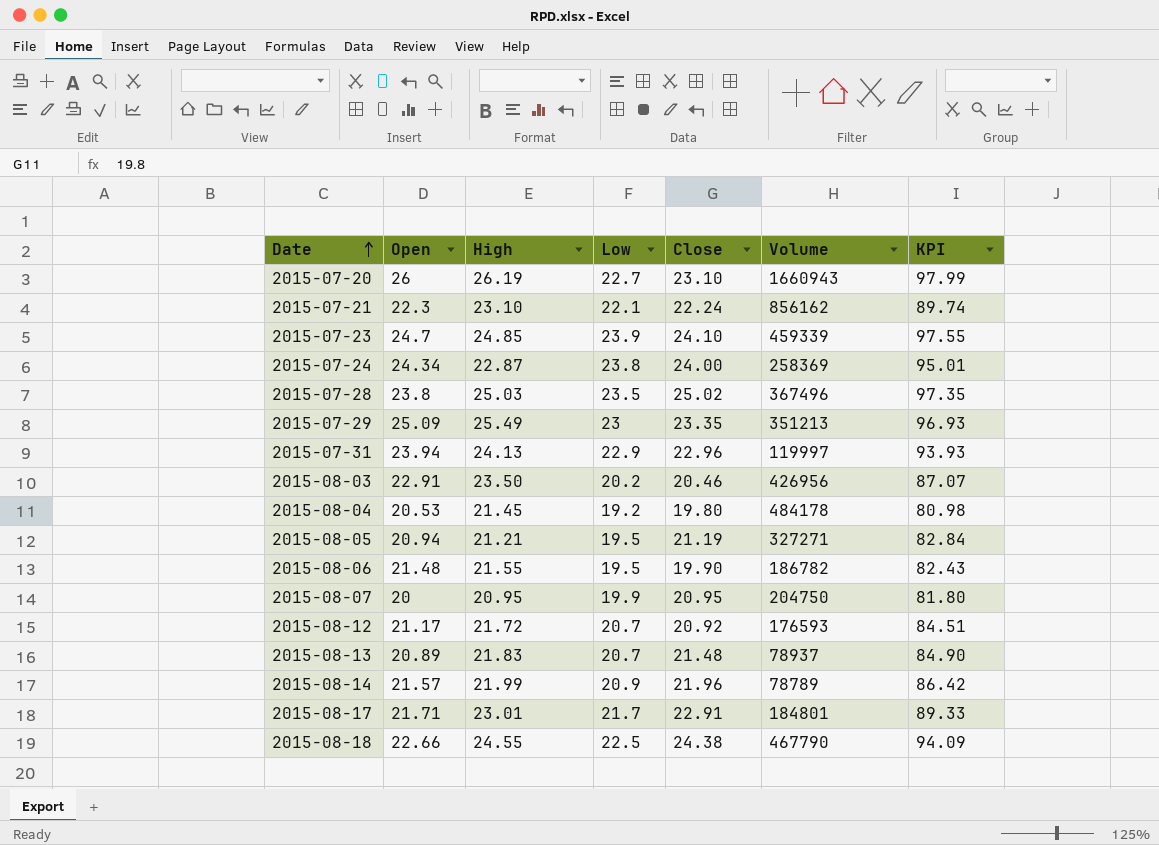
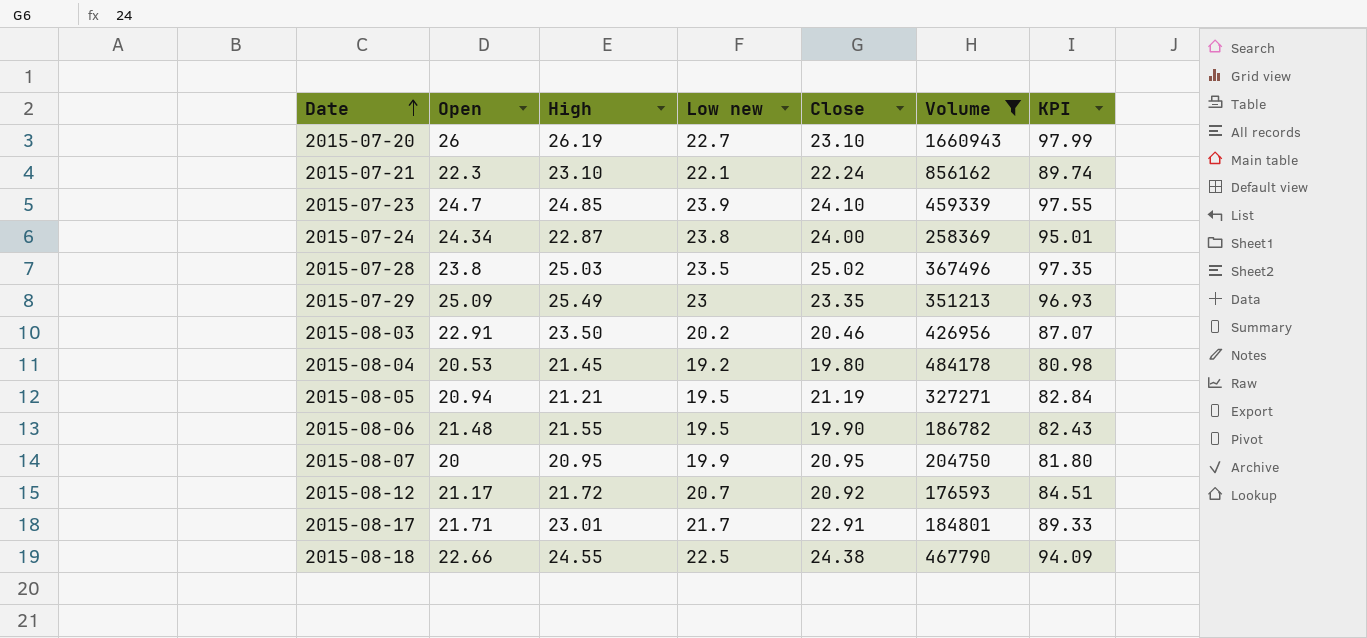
filter: none -> Volume >= 176593
column name: Low -> Low new

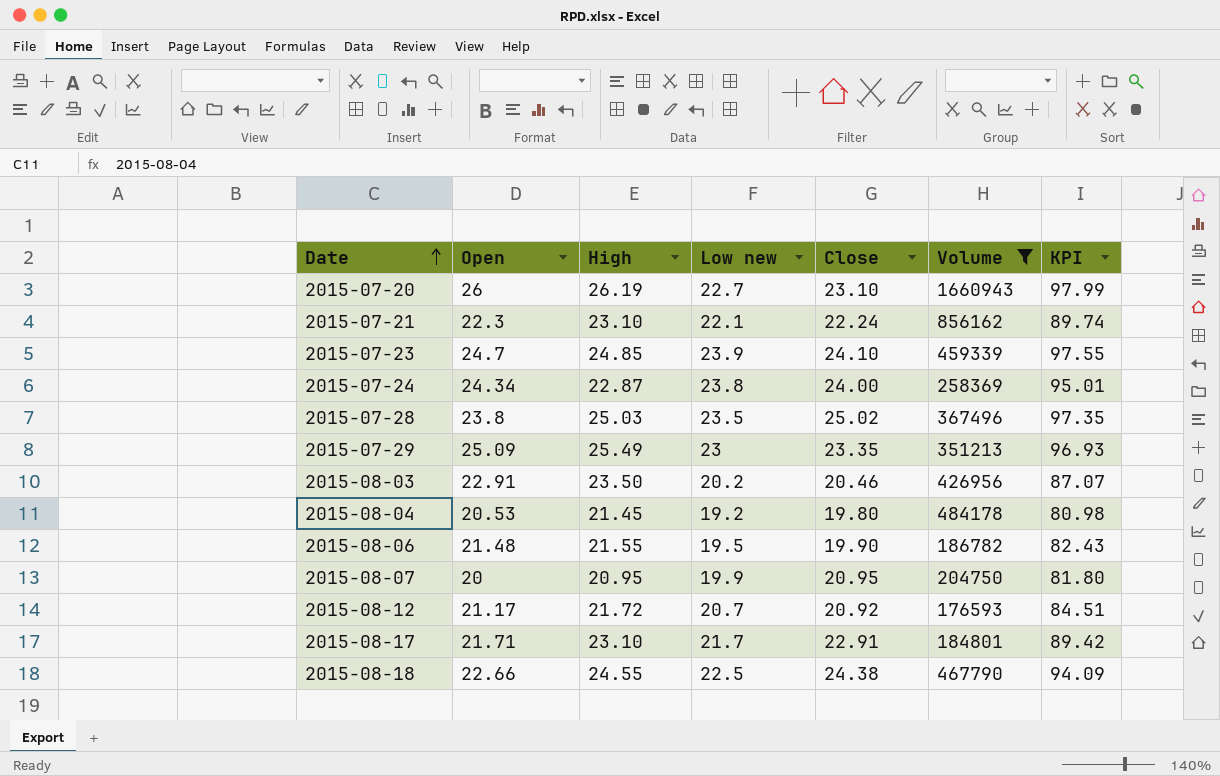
row 2015-08-05: 20.94 | 21.21 | 19.5 | 21.19 | 327271 | 82.84 -> none
2015-08-17 | High: 23.01 -> 23.10
2015-08-17 | KPI: 89.33 -> 89.42

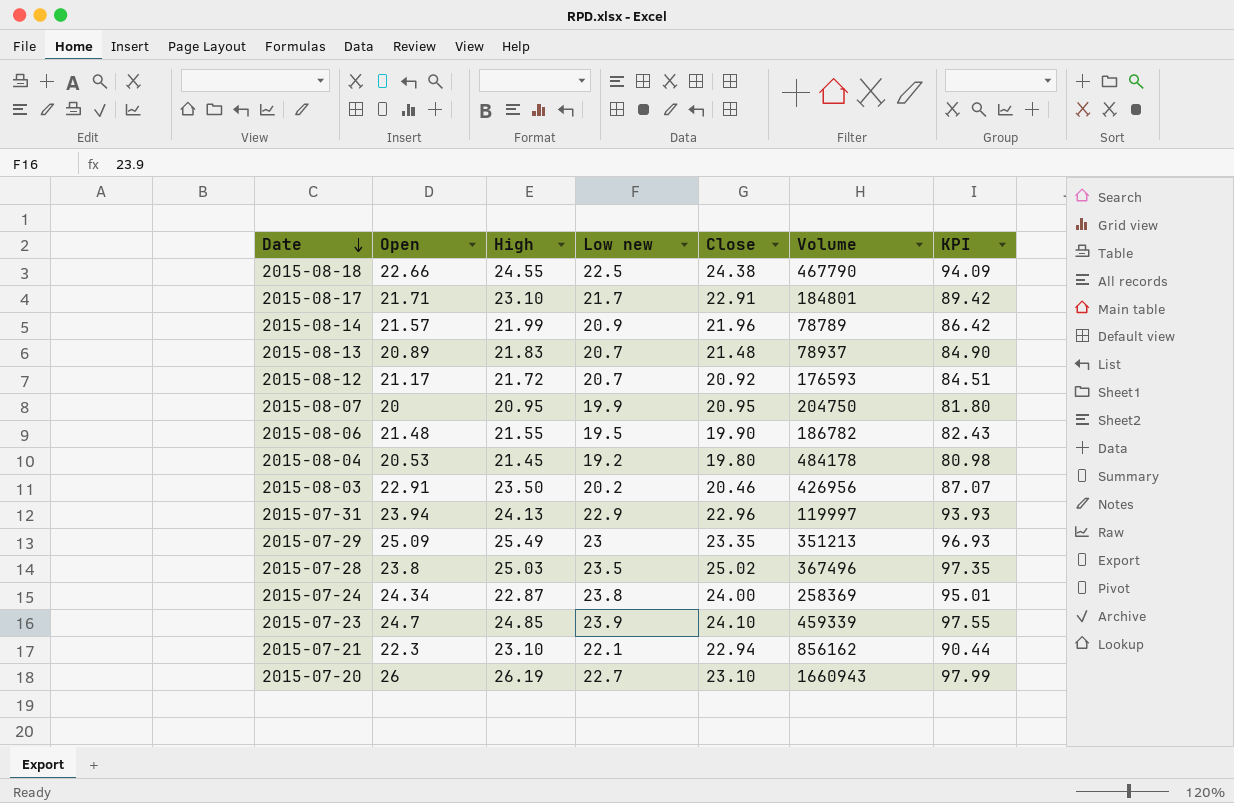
filter: Volume >= 176593 -> none
row order: Date ascending -> Date descending
2015-07-21 | Close: 22.24 -> 22.94
2015-07-21 | KPI: 89.74 -> 90.44

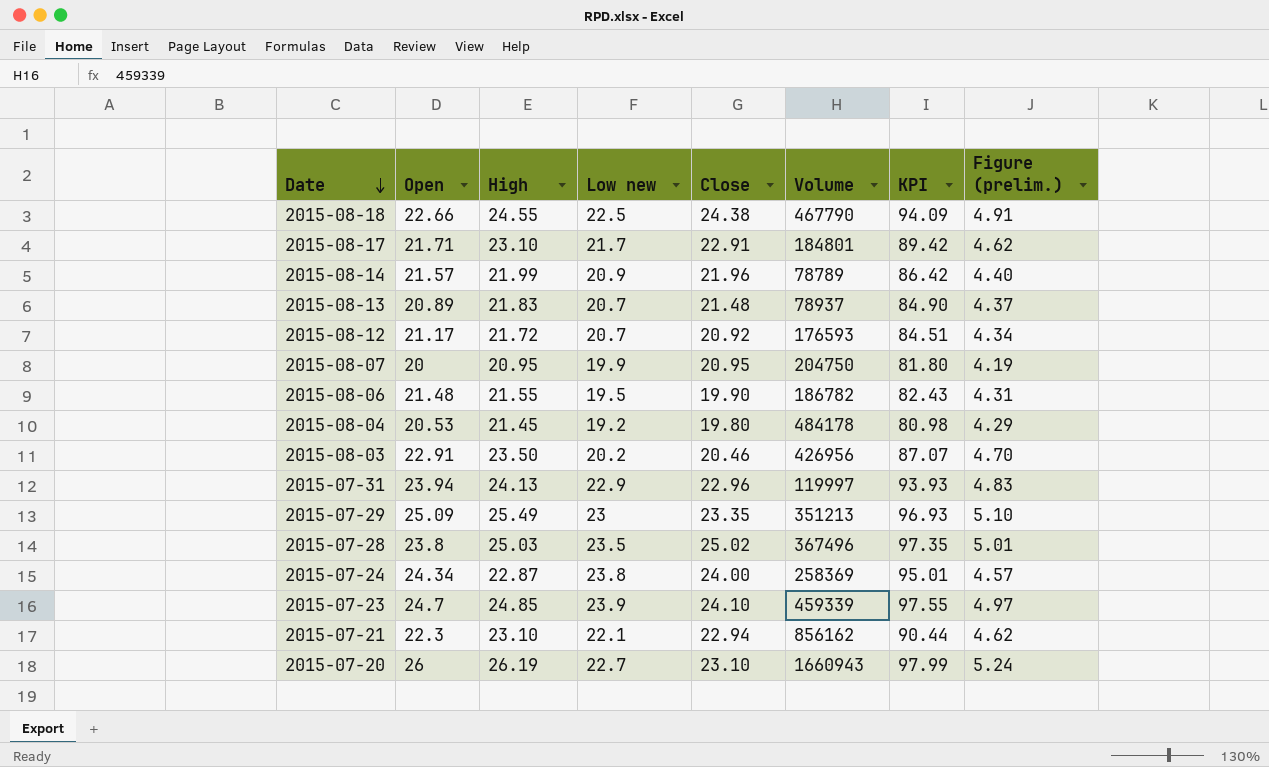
column Figure (prelim.) | formula: none -> [High] * 0.2

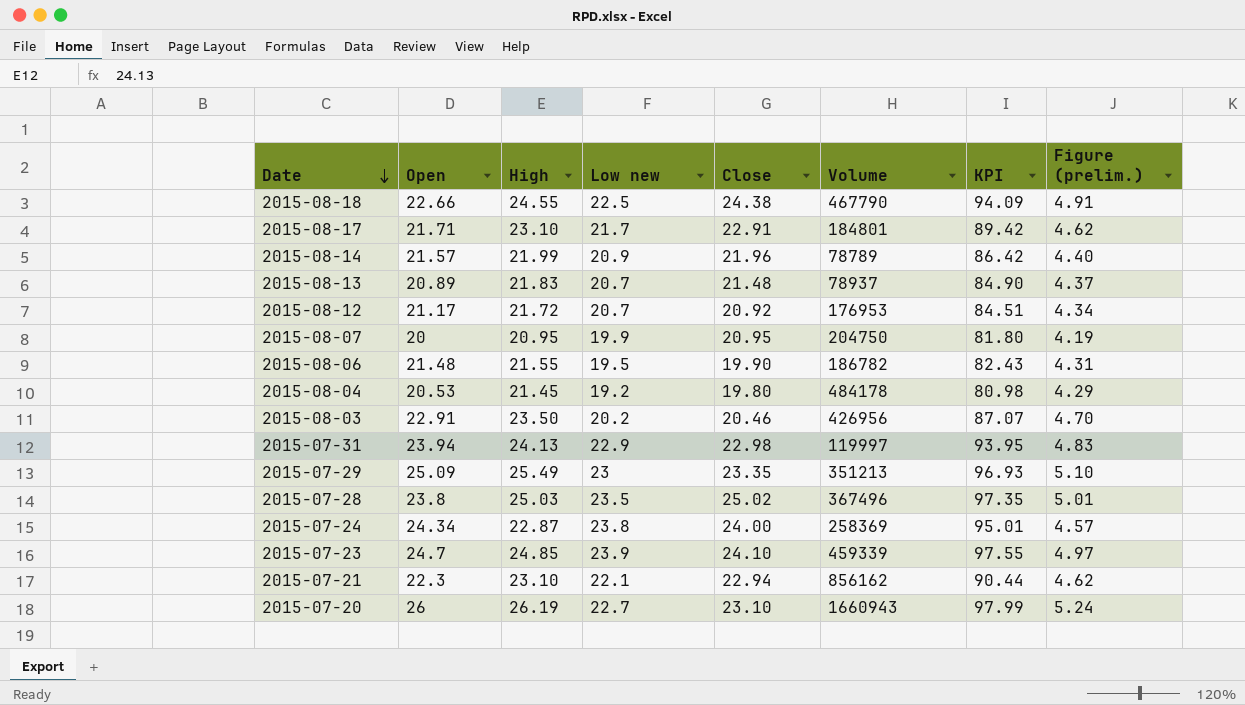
2015-08-12 | Volume: 176593 -> 176953
2015-07-31 | Close: 22.96 -> 22.98
2015-07-31 | KPI: 93.93 -> 93.95

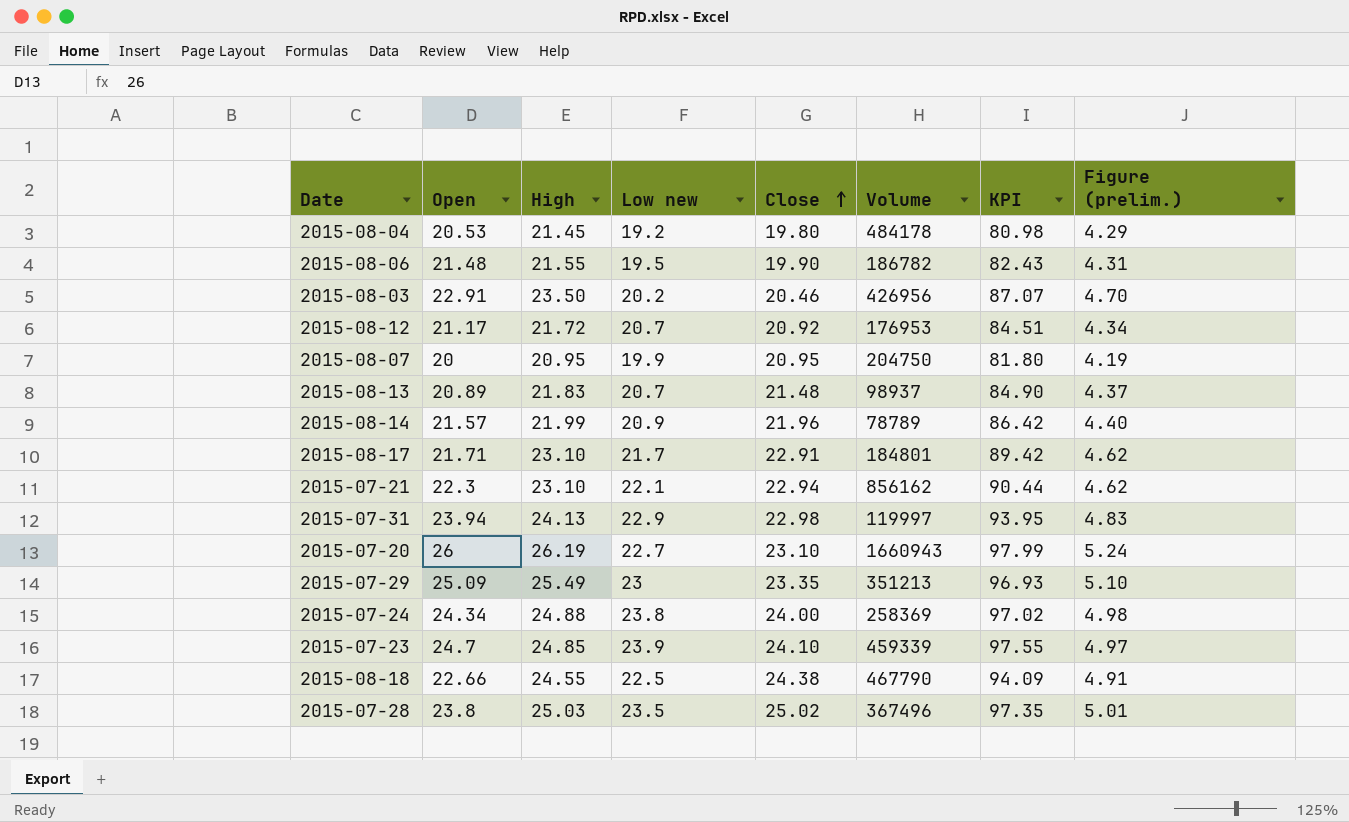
row order: Date descending -> Close ascending
2015-08-13 | Volume: 78937 -> 98937
2015-07-24 | High: 22.87 -> 24.88
2015-07-24 | KPI: 95.01 -> 97.02
2015-07-24 | Figure (prelim.): 4.57 -> 4.98

